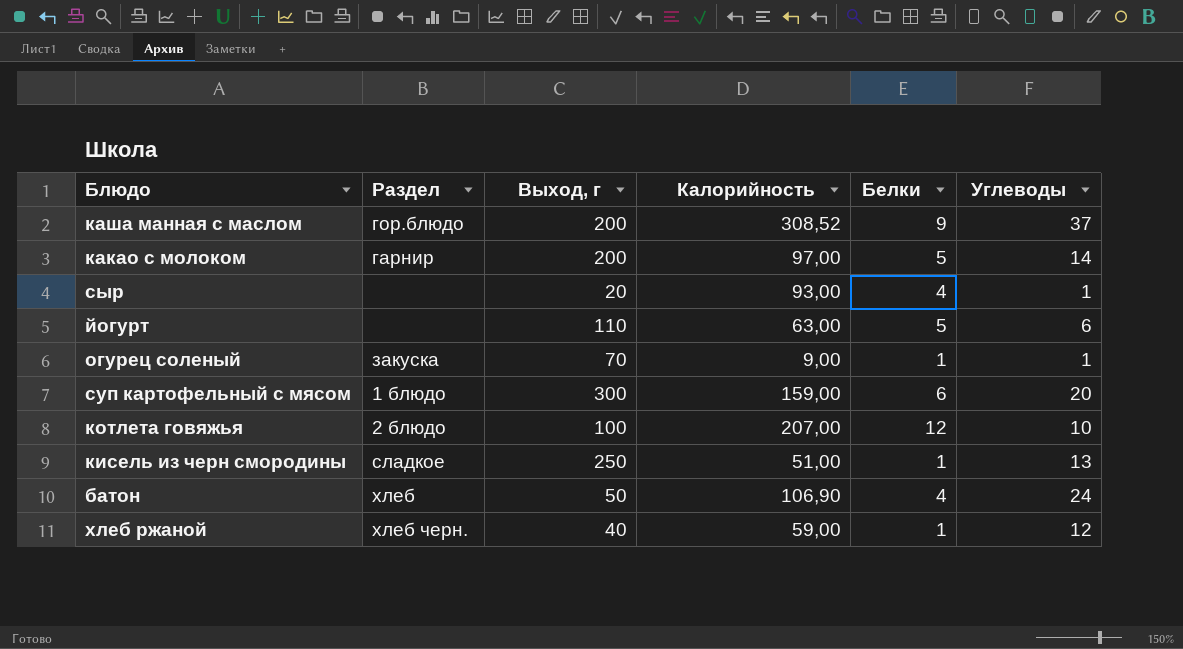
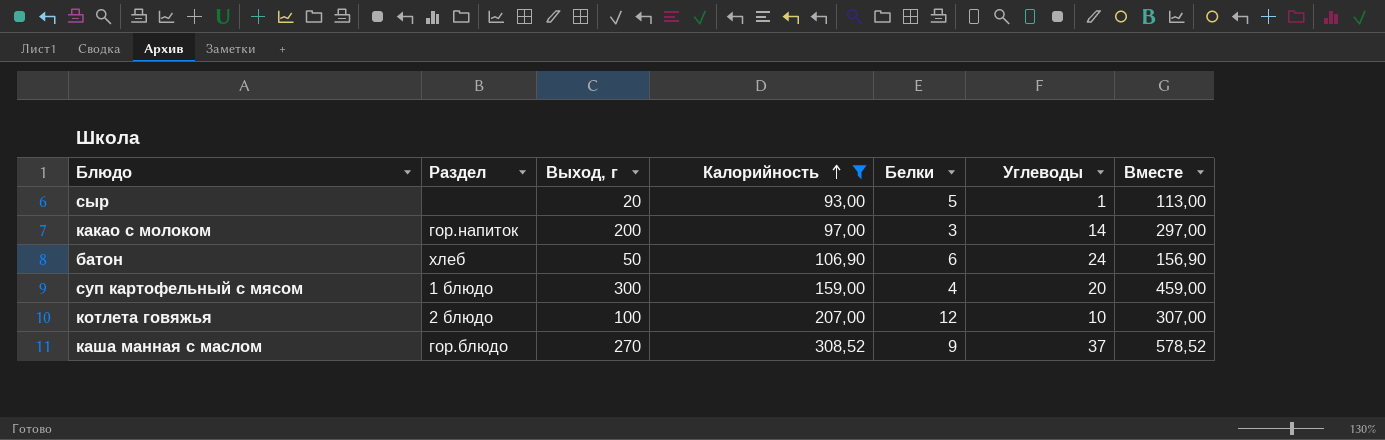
filter: none -> Калорийность >= 93,00
row order: none -> Калорийность ascending
column Вместе | formula: none -> [Выход, г] + [Калорийность]
сыр | Белки: 4 -> 5
какао с молоком | Раздел: гарнир -> гор.напиток
какао с молоком | Белки: 5 -> 3
батон | Белки: 4 -> 6
суп картофельный с мясом | Белки: 6 -> 4
каша манная с маслом | Выход, г: 200 -> 270

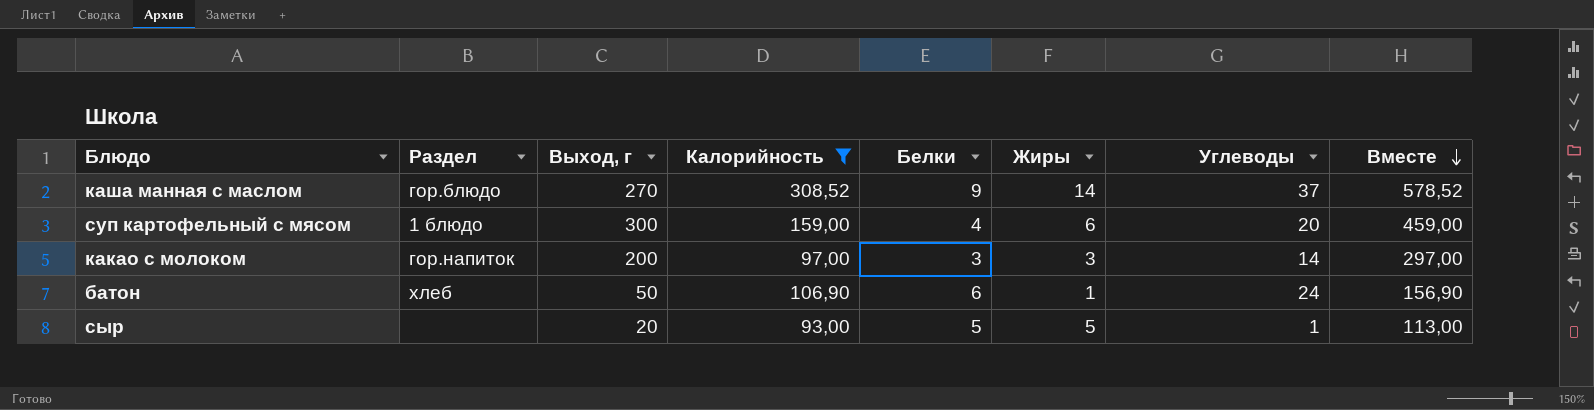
row order: Калорийность ascending -> Вместе descending
column Жиры | position: none -> 6
row котлета говяжья: 2 блюдо | 100 | 207,00 | 12 | 10 | 307,00 -> none

